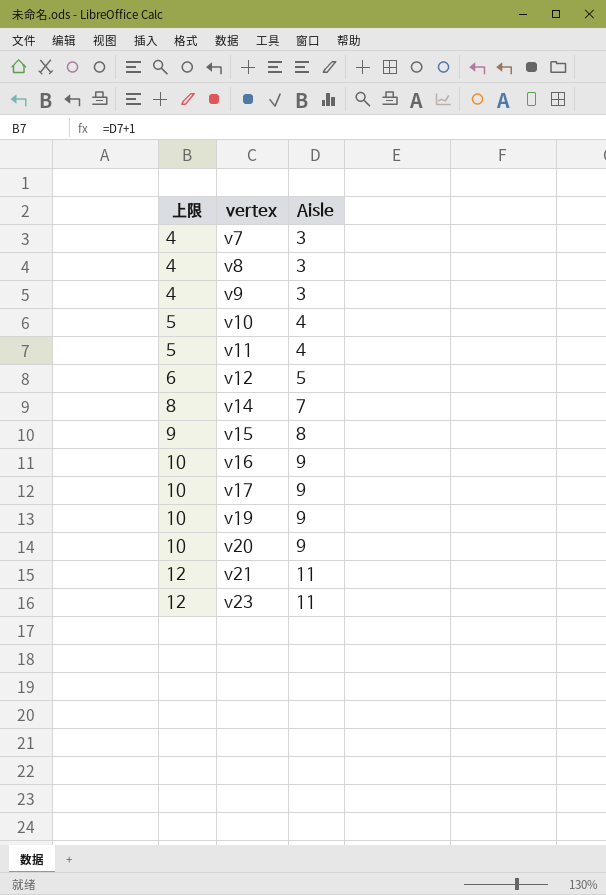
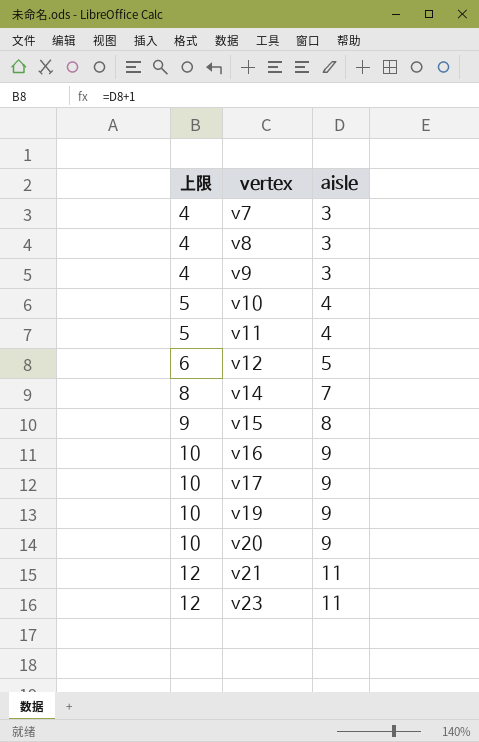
column name: Aisle -> aisle

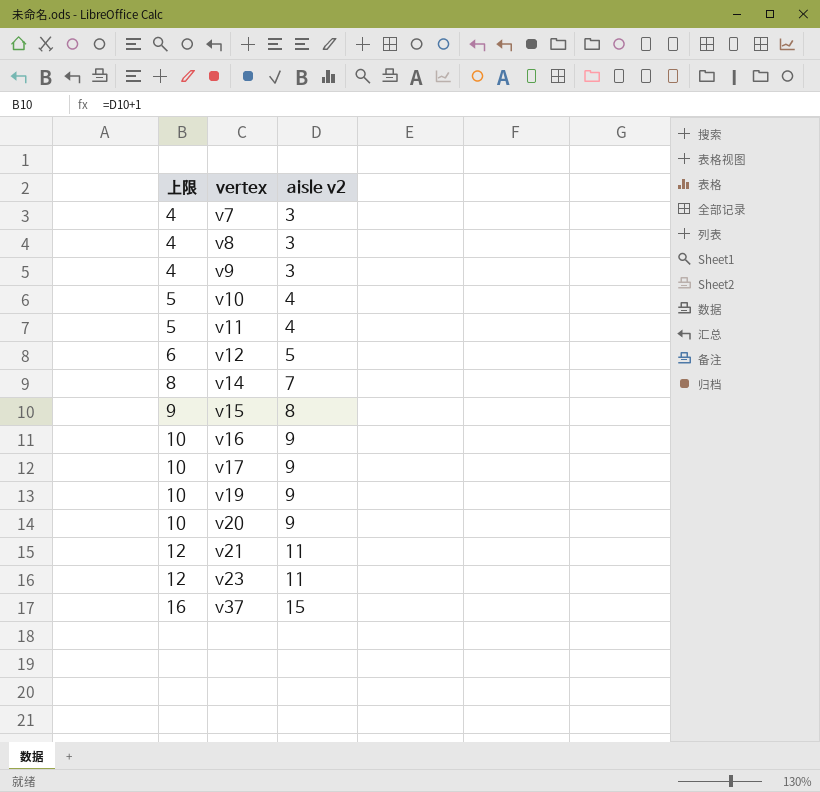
column name: aisle -> aisle v2
row v37: none -> 16 | 15

